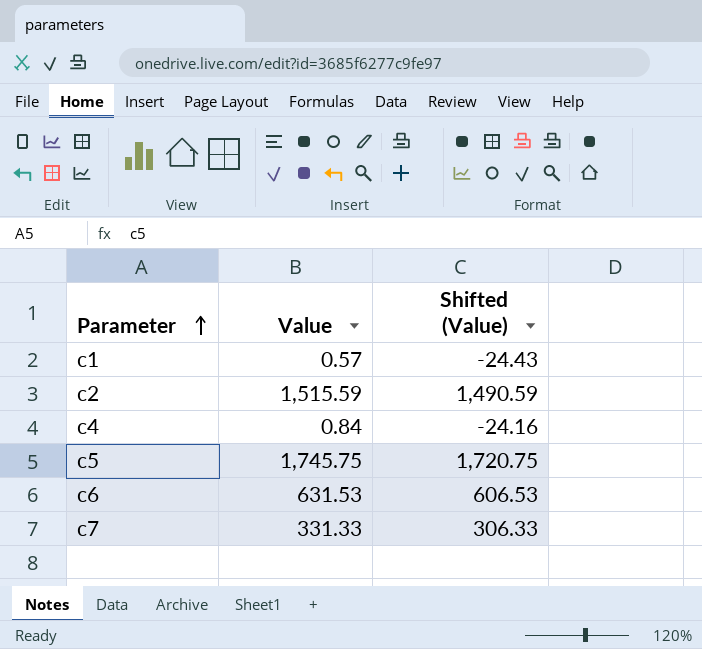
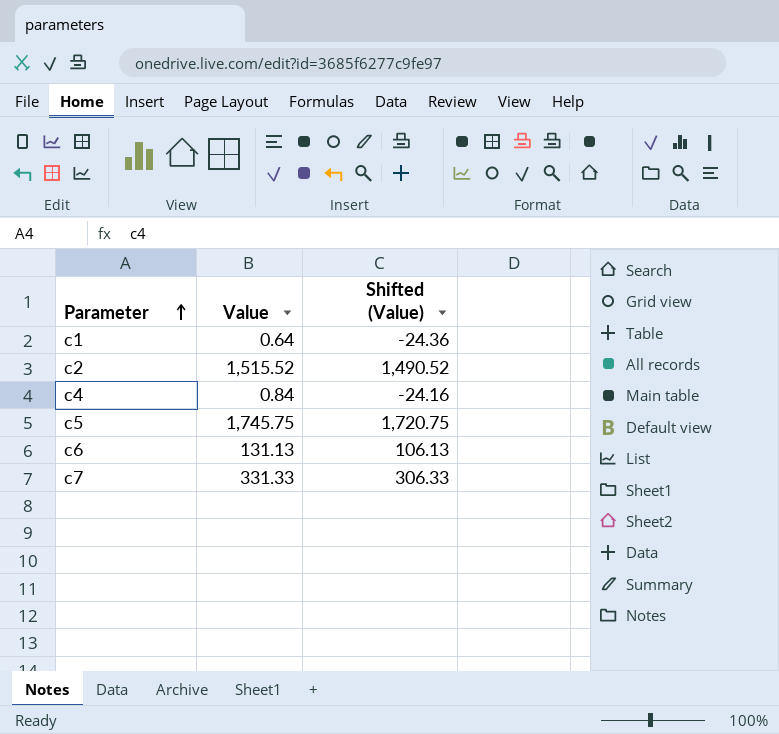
c1 | Value: 0.57 -> 0.64
c1 | Shifted (Value): -24.43 -> -24.36
c2 | Value: 1,515.59 -> 1,515.52
c2 | Shifted (Value): 1,490.59 -> 1,490.52
c6 | Value: 631.53 -> 131.13
c6 | Shifted (Value): 606.53 -> 106.13

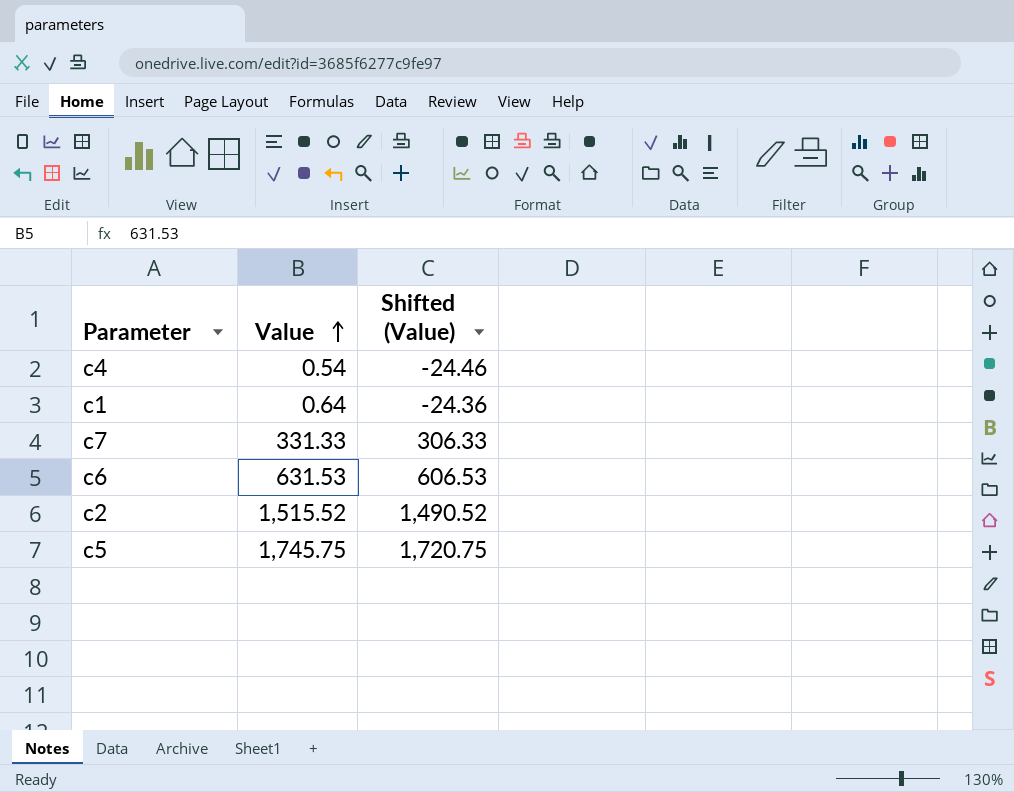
row order: Parameter ascending -> Value ascending
c4 | Value: 0.84 -> 0.54
c4 | Shifted (Value): -24.16 -> -24.46
c6 | Value: 131.13 -> 631.53
c6 | Shifted (Value): 106.13 -> 606.53

